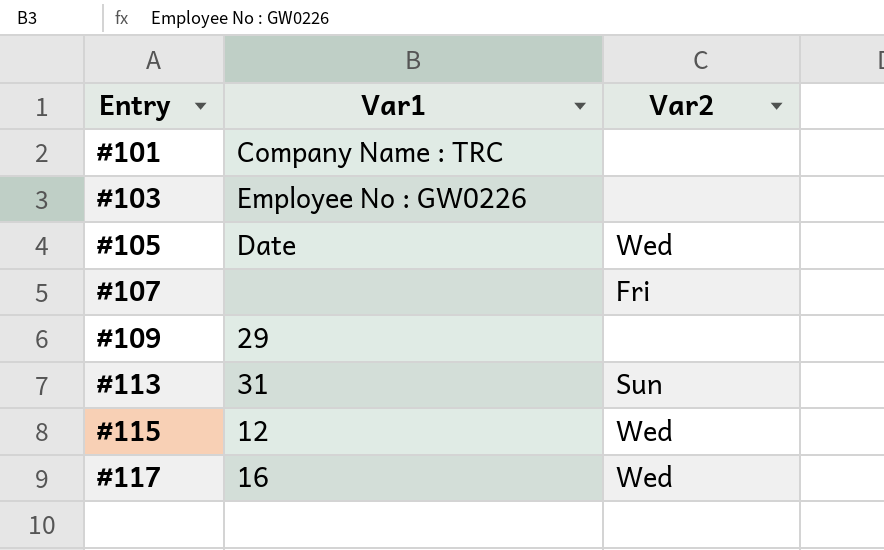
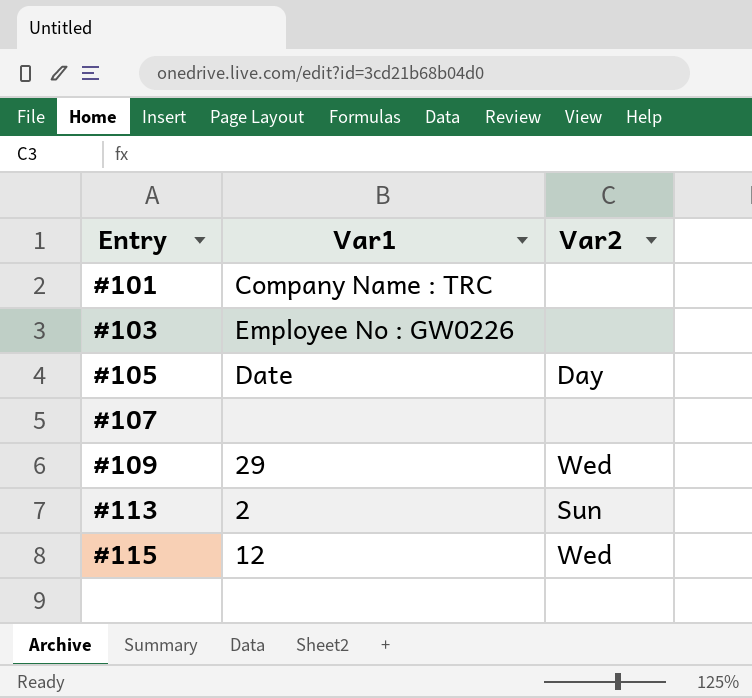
row #117: 16 | Wed -> none
#105 | Var2: Wed -> Day
#107 | Var2: Fri -> none
#109 | Var2: none -> Wed
#113 | Var1: 31 -> 2

